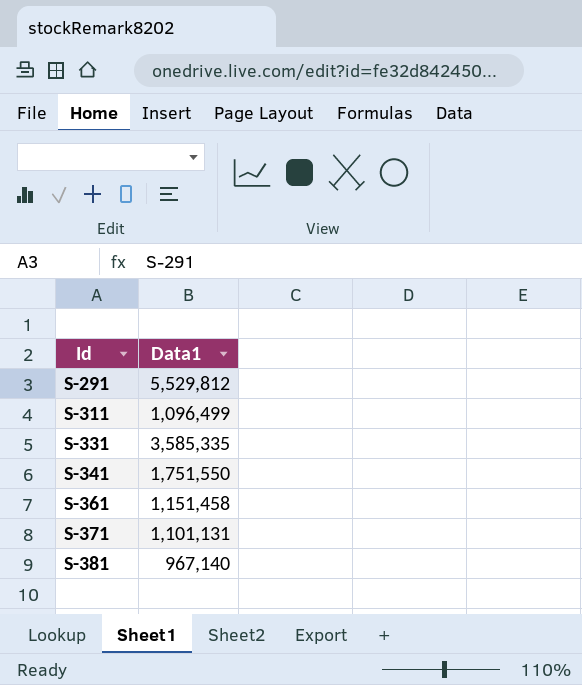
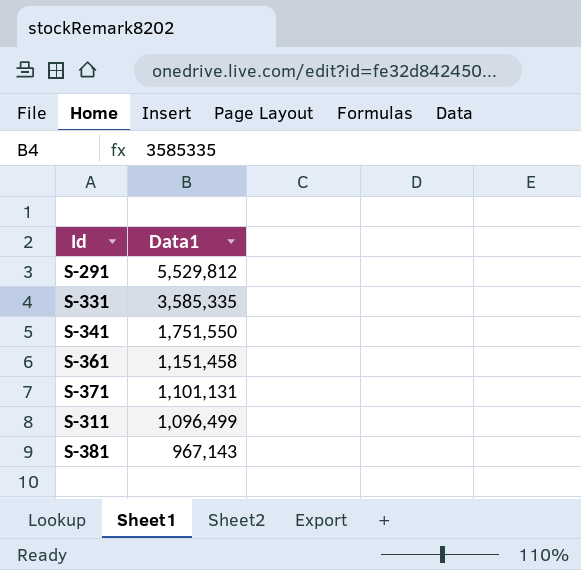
row order: Id ascending -> Data1 descending
S-381 | Data1: 967,140 -> 967,143

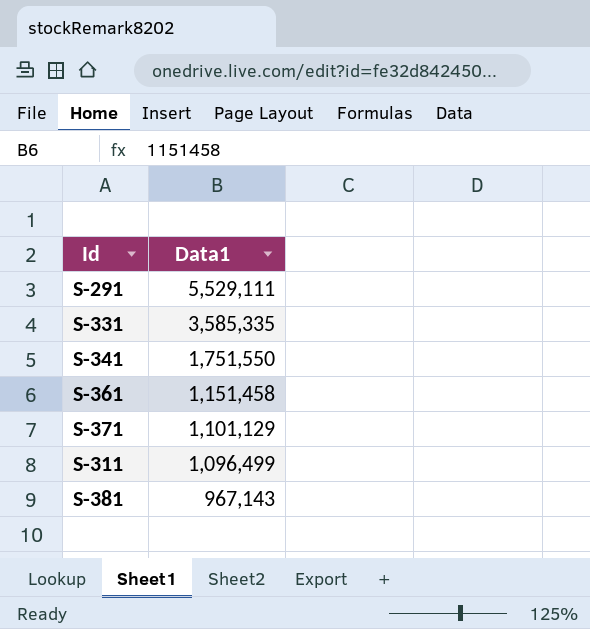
S-291 | Data1: 5,529,812 -> 5,529,111
S-371 | Data1: 1,101,131 -> 1,101,129

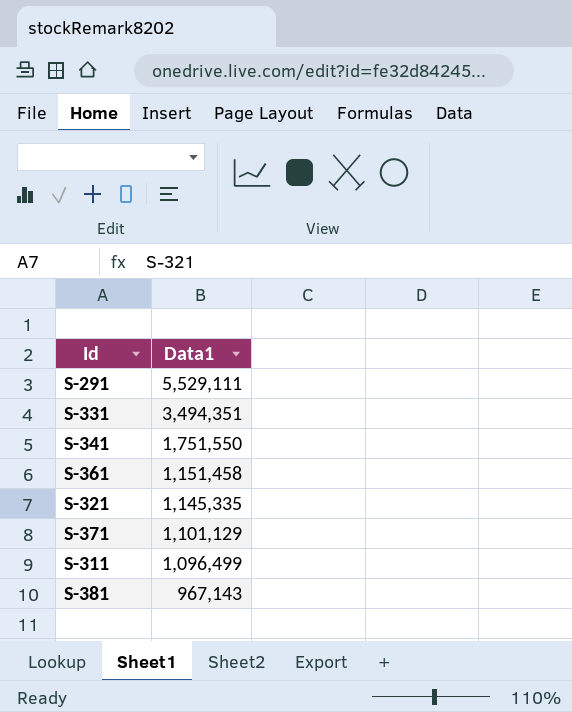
S-331 | Data1: 3,585,335 -> 3,494,351
row S-321: none -> 1,145,335

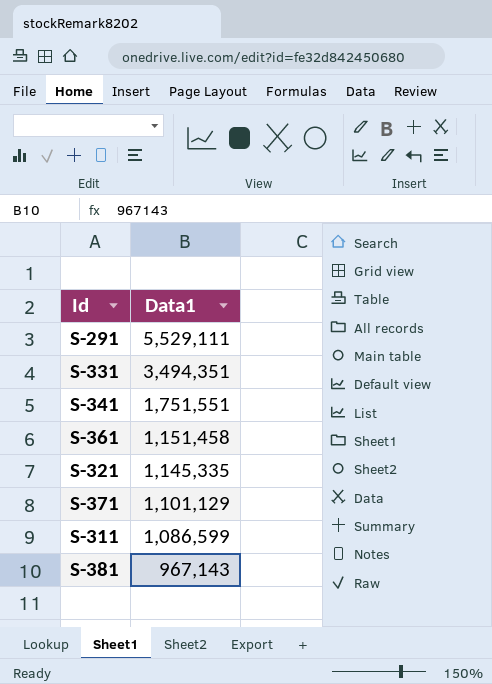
S-341 | Data1: 1,751,550 -> 1,751,551
S-311 | Data1: 1,096,499 -> 1,086,599

